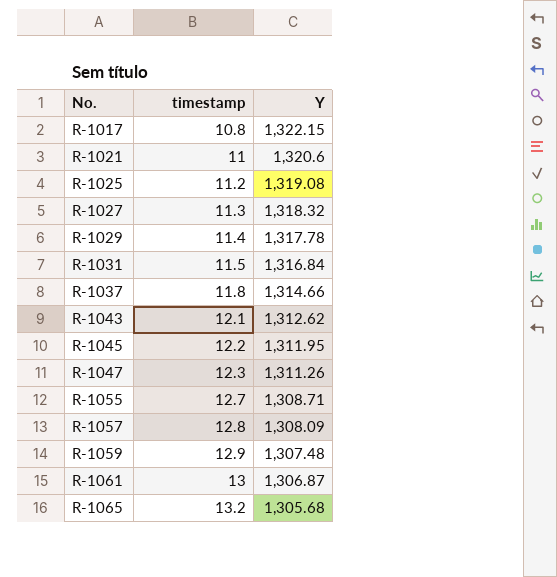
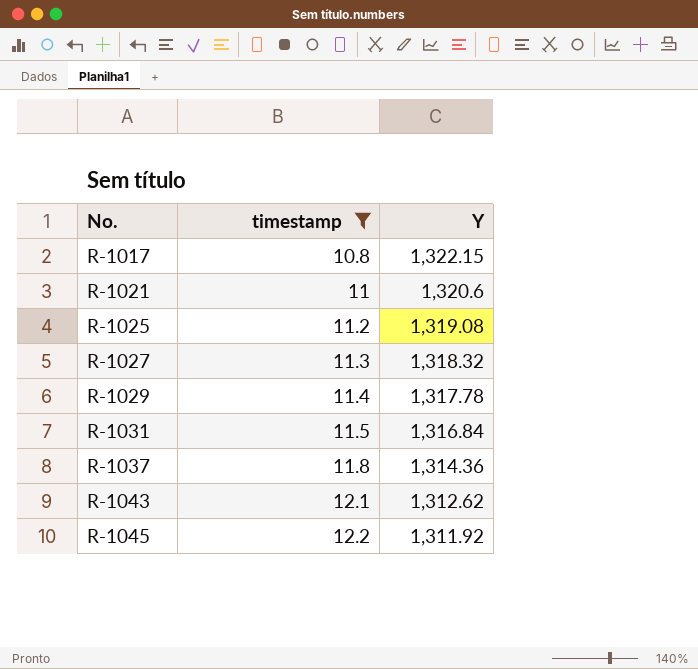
filter: none -> timestamp <= 12.2
R-1037 | Y: 1,314.66 -> 1,314.36
R-1045 | Y: 1,311.95 -> 1,311.92

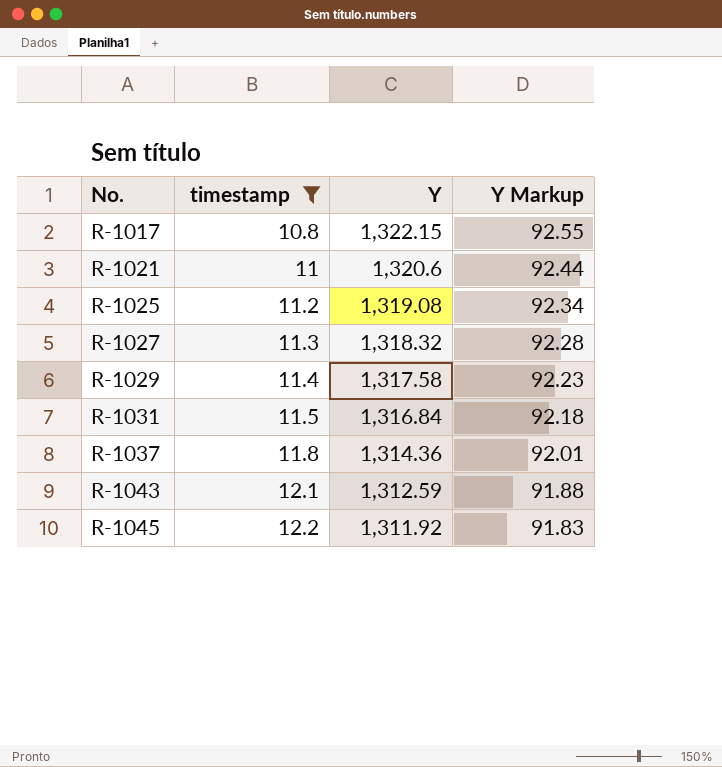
column Y Markup | formula: none -> [Y] * 0.07
R-1029 | Y: 1,317.78 -> 1,317.58
R-1043 | Y: 1,312.62 -> 1,312.59

